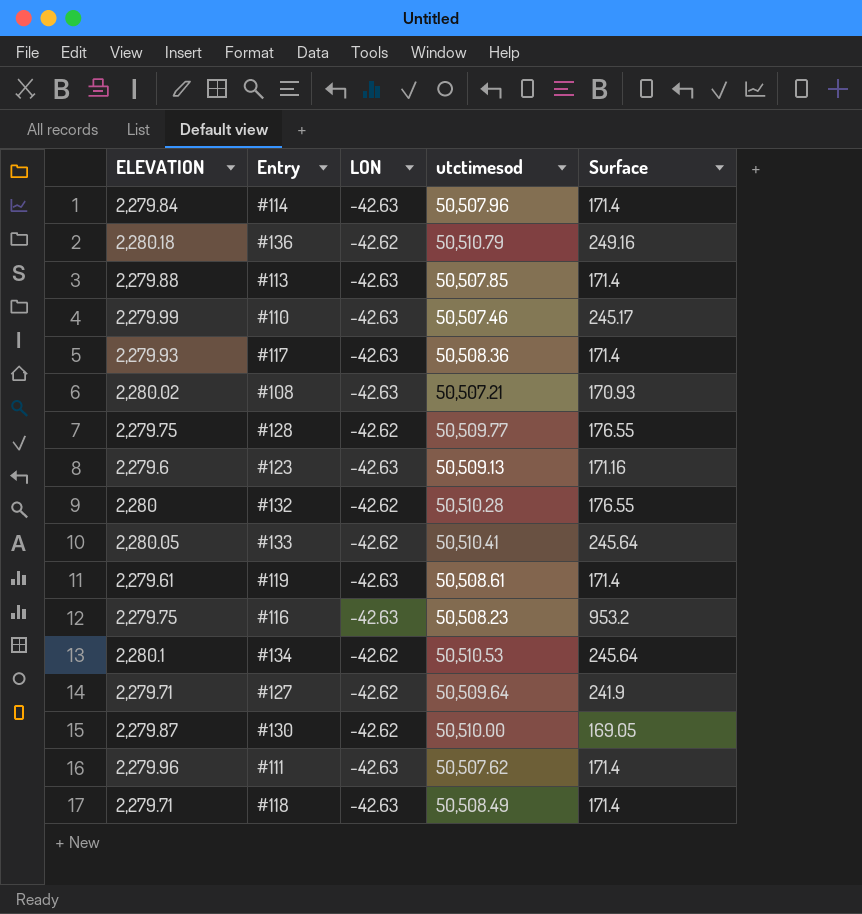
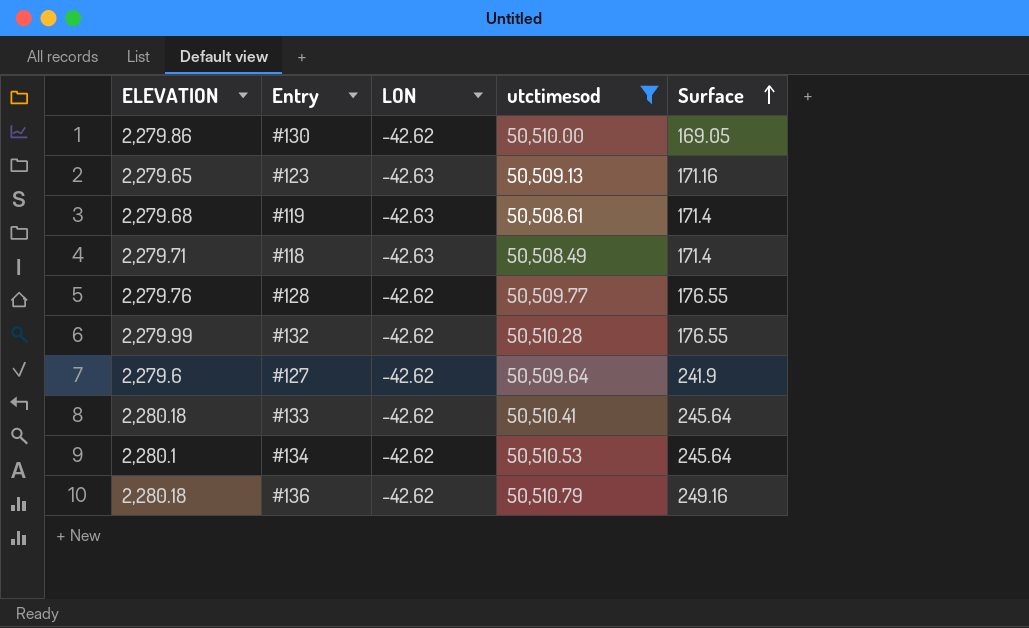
filter: none -> utctimesod >= 50,508.49
row order: none -> Surface ascending
#130 | ELEVATION: 2,279.87 -> 2,279.86
#123 | ELEVATION: 2,279.6 -> 2,279.65
#119 | ELEVATION: 2,279.61 -> 2,279.68
#128 | ELEVATION: 2,279.75 -> 2,279.76
#132 | ELEVATION: 2,280 -> 2,279.99
#127 | ELEVATION: 2,279.71 -> 2,279.6
#133 | ELEVATION: 2,280.05 -> 2,280.18

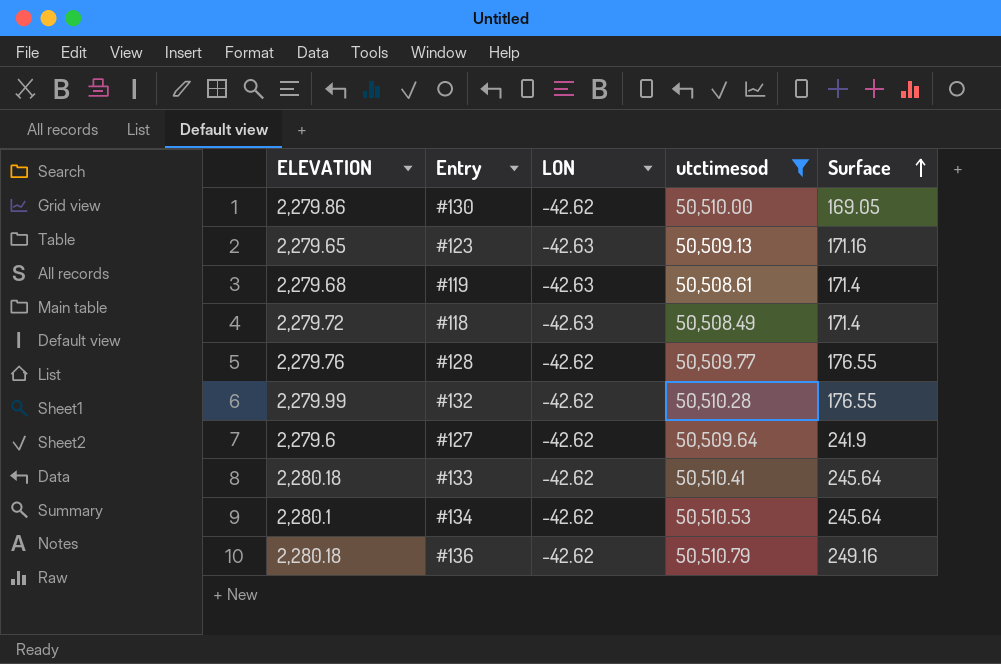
#118 | ELEVATION: 2,279.71 -> 2,279.72

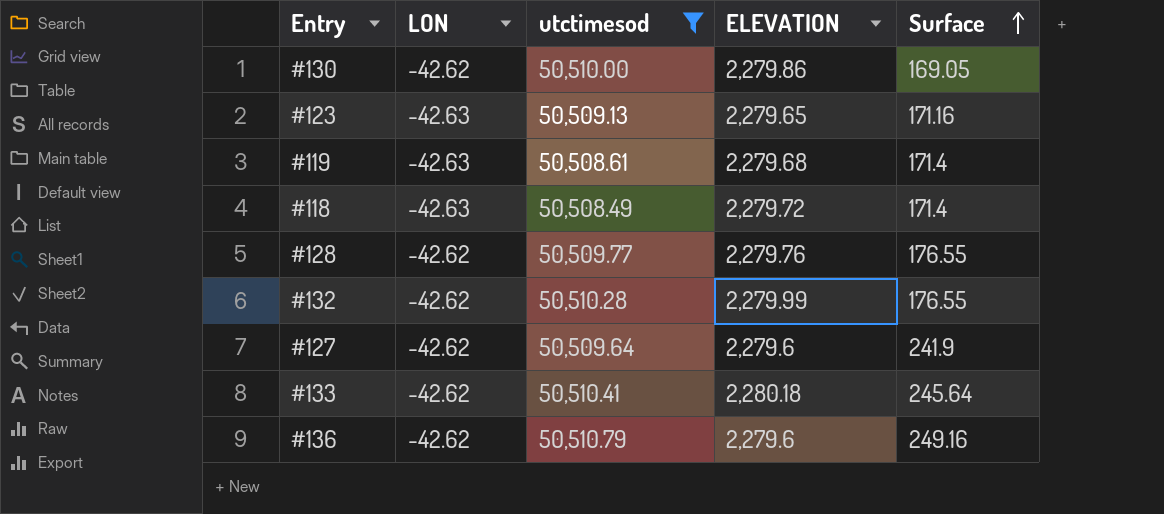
column ELEVATION | position: 1 -> 4
row #134: 2,280.1 | -42.62 | 50,510.53 | 245.64 -> none
#136 | ELEVATION: 2,280.18 -> 2,279.6

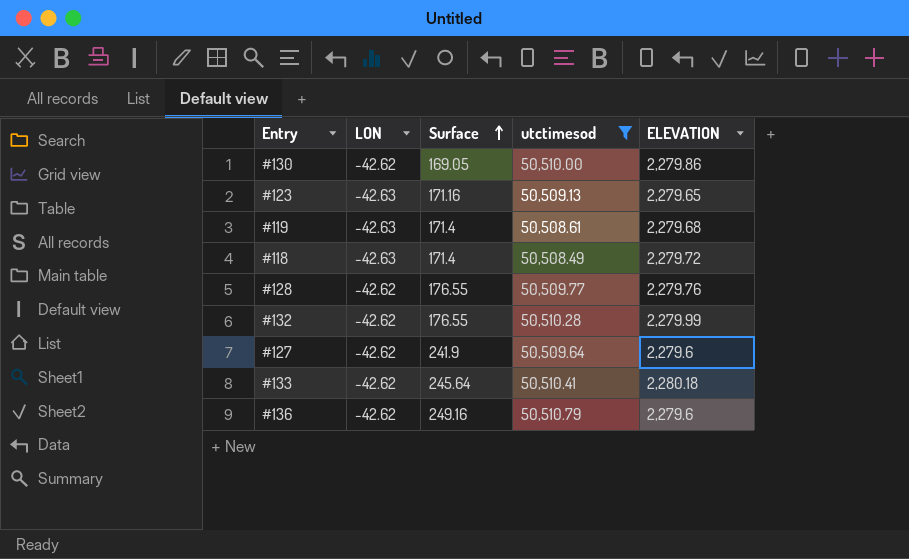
column Surface | position: 5 -> 3

